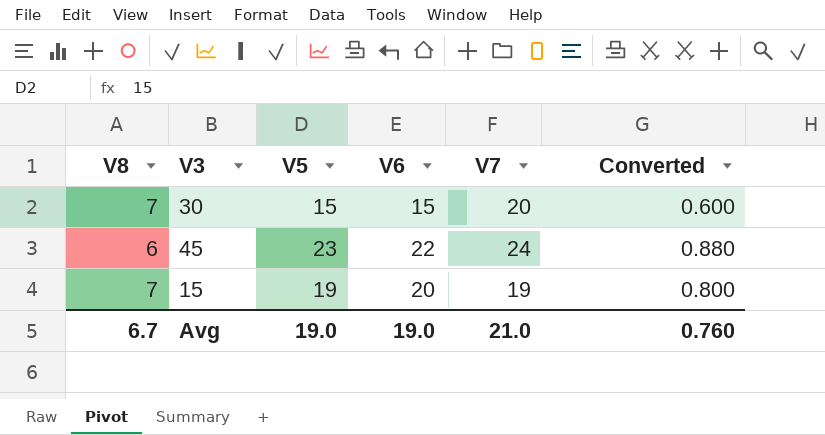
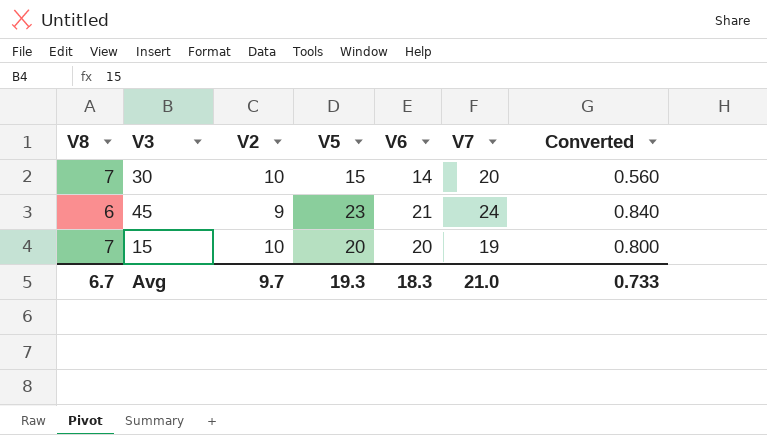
column V2 | position: none -> 3
30 | V6: 15 -> 14
30 | Converted: 0.600 -> 0.560
45 | V6: 22 -> 21
45 | Converted: 0.880 -> 0.840
15 | V5: 19 -> 20
Avg | V5: 19.0 -> 19.3
Avg | V6: 19.0 -> 18.3
Avg | Converted: 0.760 -> 0.733

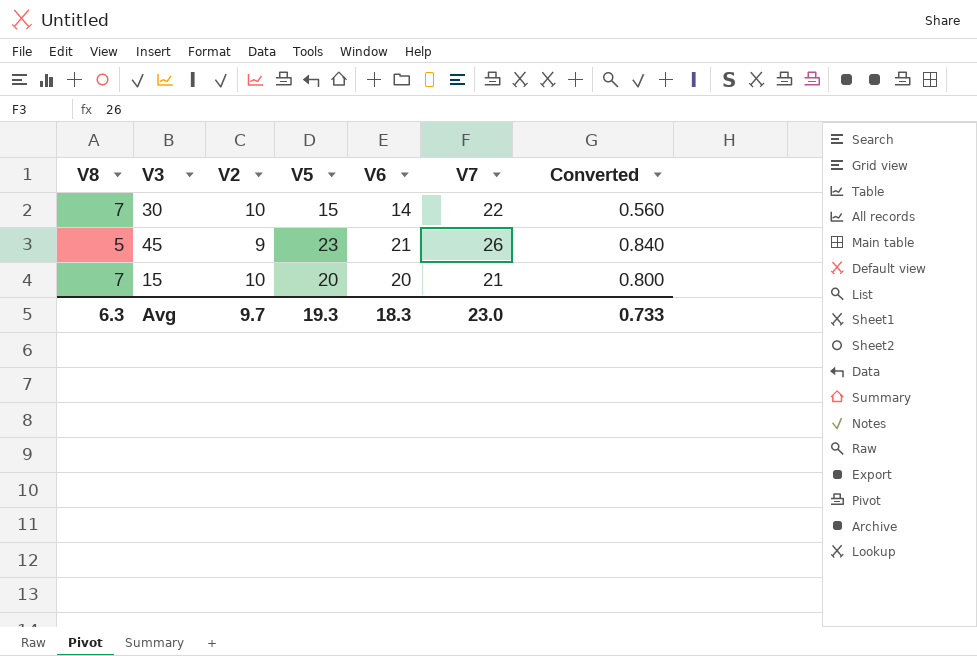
30 | V7: 20 -> 22
45 | V8: 6 -> 5
45 | V7: 24 -> 26
15 | V7: 19 -> 21
Avg | V8: 6.7 -> 6.3
Avg | V7: 21.0 -> 23.0

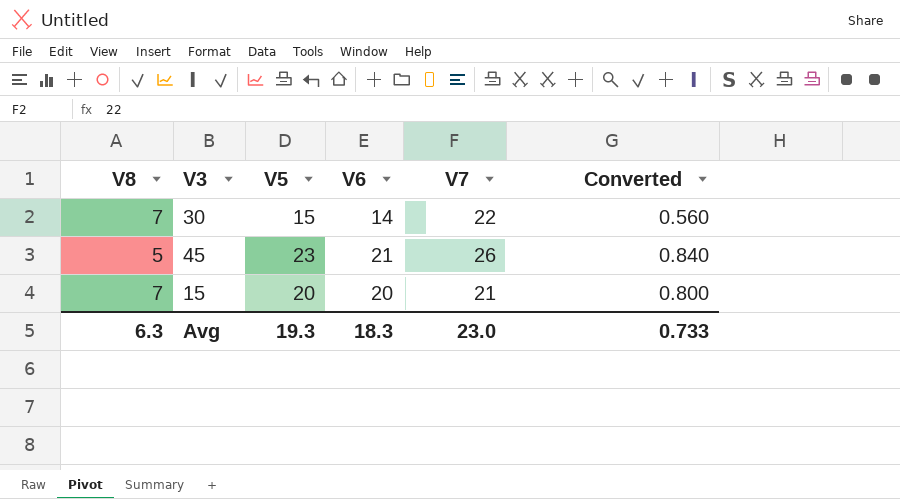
column V2 | position: 3 -> none

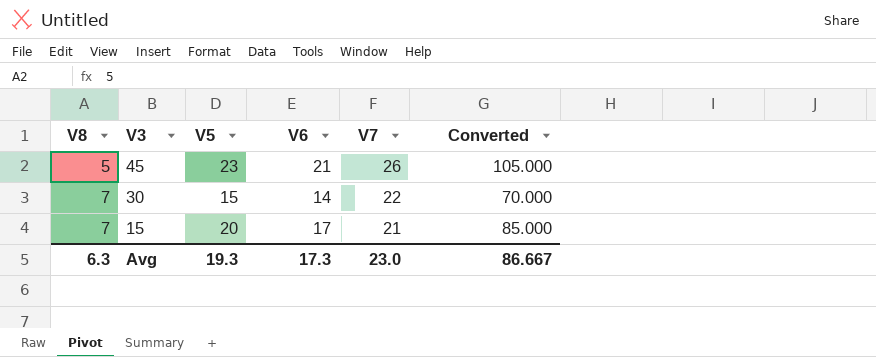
row order: none -> V8 ascending
column Converted | formula: [V6] * 0.04 -> [V6] * 5
15 | V6: 20 -> 17
Avg | V6: 18.3 -> 17.3
Avg | Converted: 0.733 -> 86.667

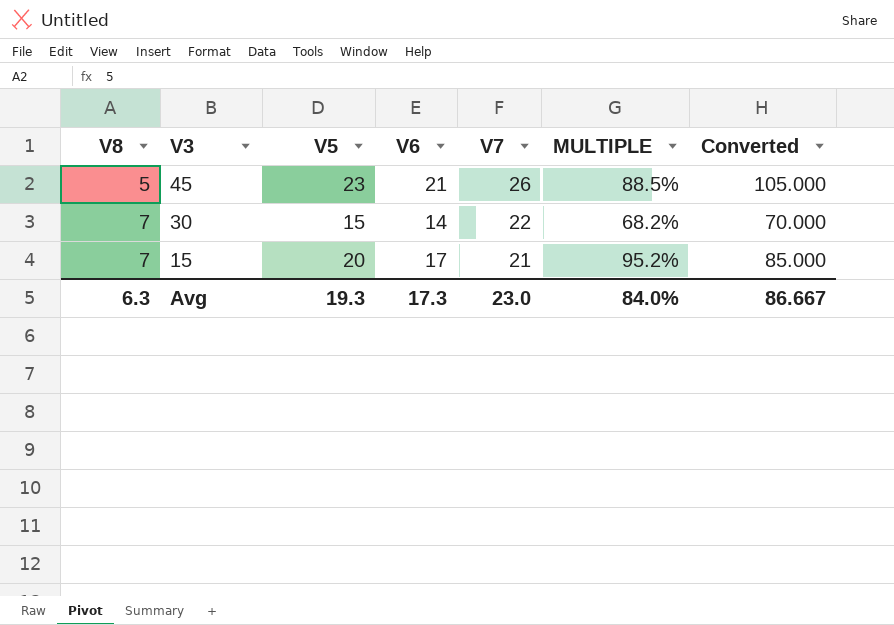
column MULTIPLE | formula: none -> [V5] / [V7]

